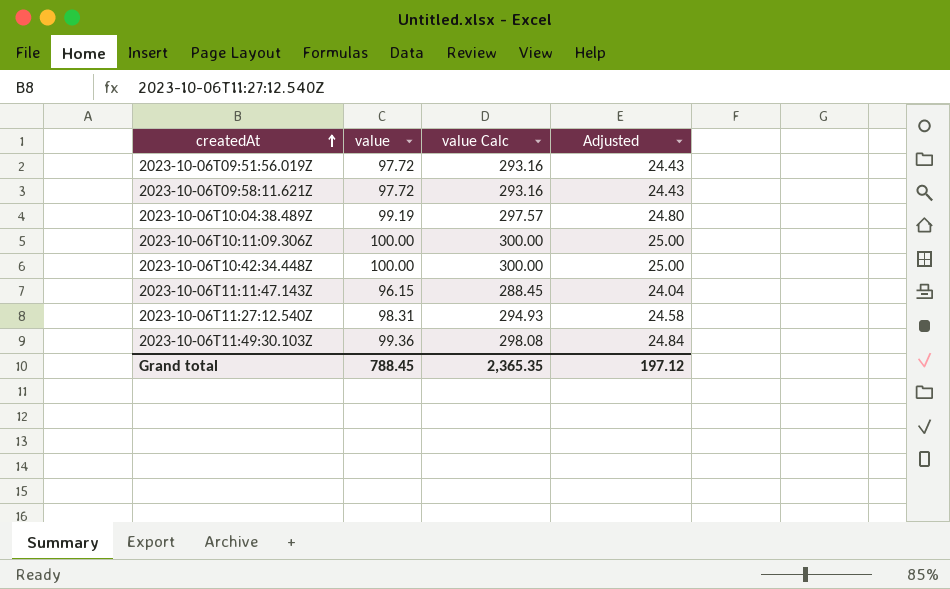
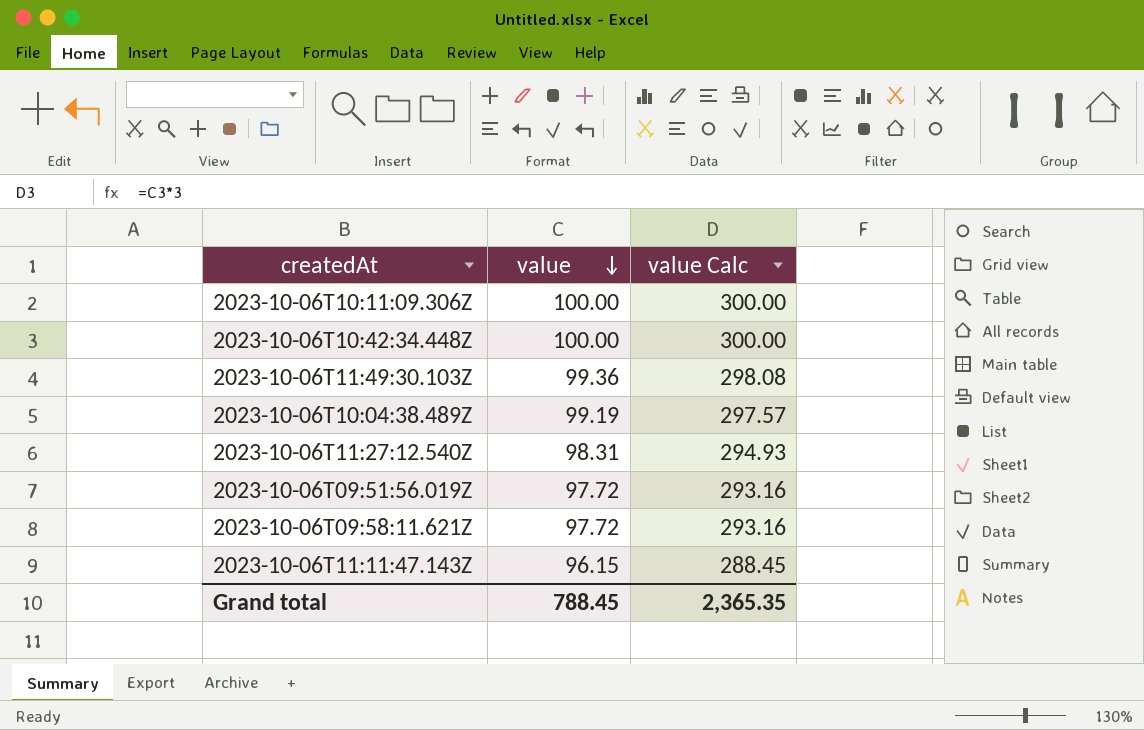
row order: createdAt ascending -> value descending
column Adjusted | formula: [value] * 0.25 -> none

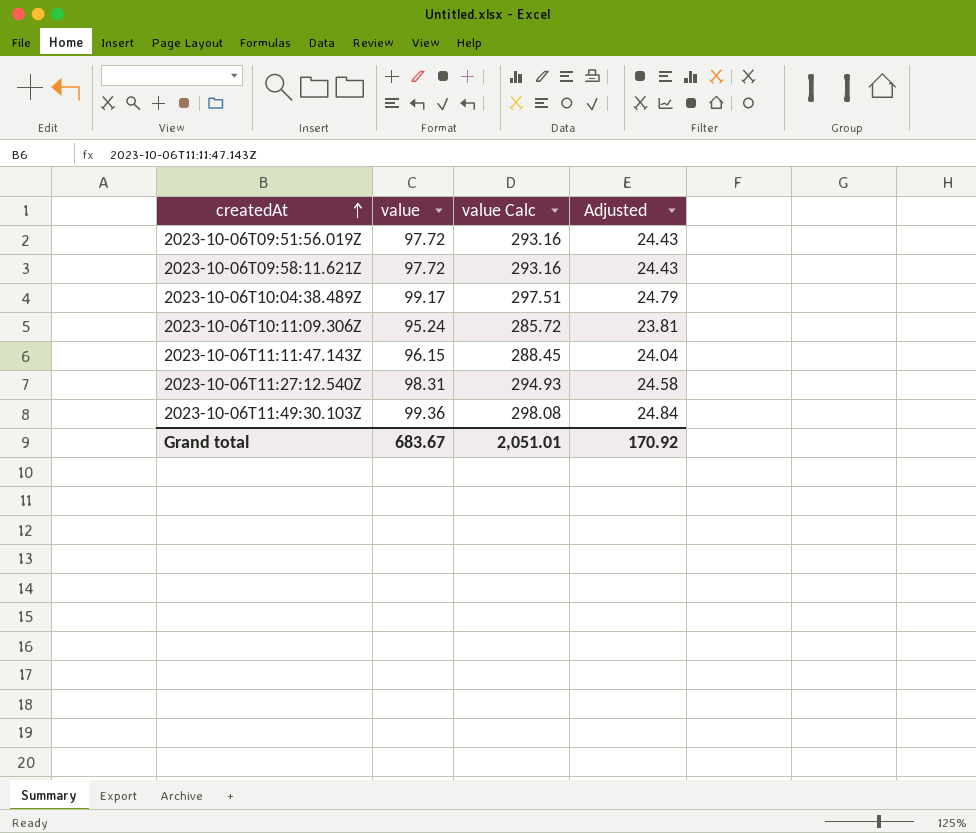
row order: value descending -> createdAt ascending
column Adjusted | formula: none -> [value] * 0.25
row 2023-10-06T10:42:34.448Z: 100.00 | 300.00 -> none
2023-10-06T10:04:38.489Z | value: 99.19 -> 99.17
2023-10-06T10:04:38.489Z | value Calc: 297.57 -> 297.51
2023-10-06T10:11:09.306Z | value: 100.00 -> 95.24
2023-10-06T10:11:09.306Z | value Calc: 300.00 -> 285.72
Grand total | value: 788.45 -> 683.67
Grand total | value Calc: 2,365.35 -> 2,051.01

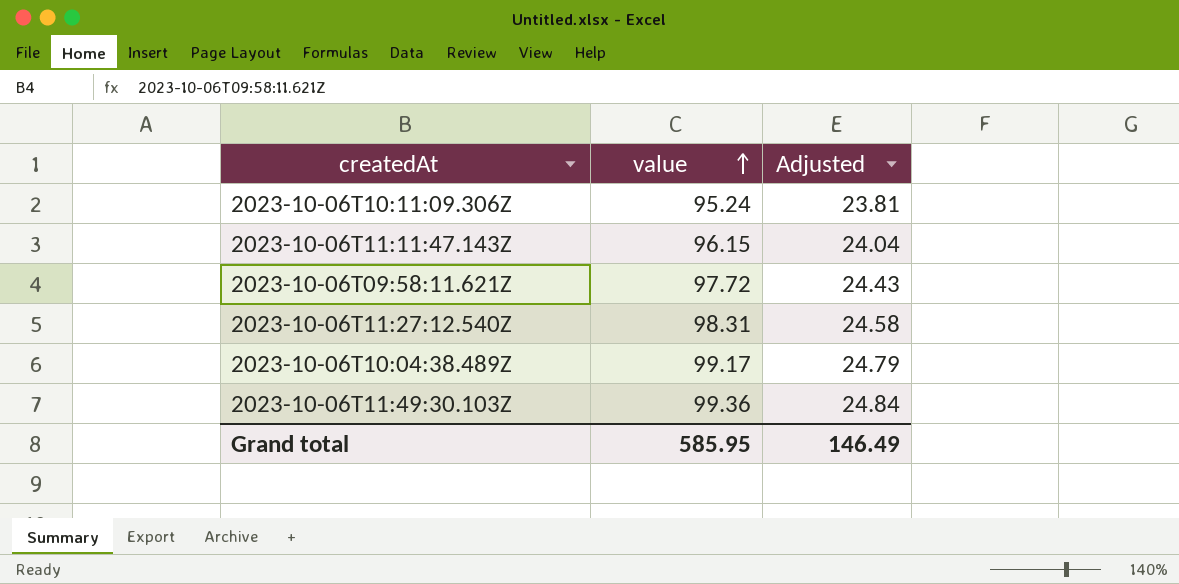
row order: createdAt ascending -> value ascending
column value Calc | formula: [value] * 3 -> none
row 2023-10-06T09:51:56.019Z: 97.72 | 293.16 | 24.43 -> none
Grand total | value: 683.67 -> 585.95
Grand total | Adjusted: 170.92 -> 146.49

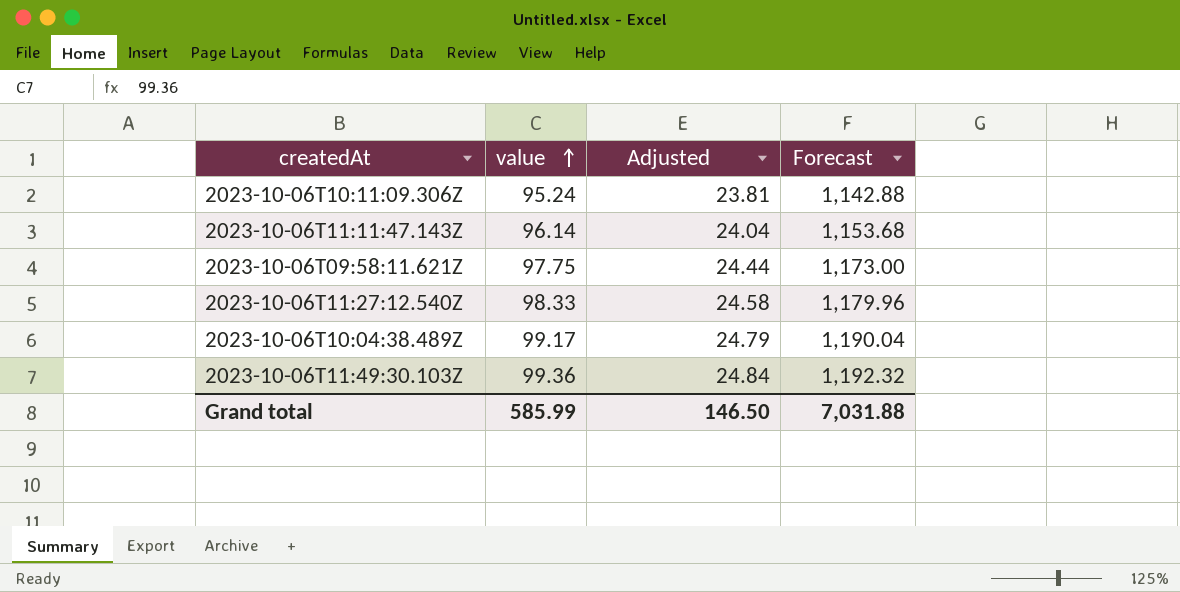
column Forecast | formula: none -> [value] * 12
2023-10-06T11:11:47.143Z | value: 96.15 -> 96.14
2023-10-06T09:58:11.621Z | value: 97.72 -> 97.75
2023-10-06T09:58:11.621Z | Adjusted: 24.43 -> 24.44
2023-10-06T11:27:12.540Z | value: 98.31 -> 98.33
Grand total | value: 585.95 -> 585.99
Grand total | Adjusted: 146.49 -> 146.50

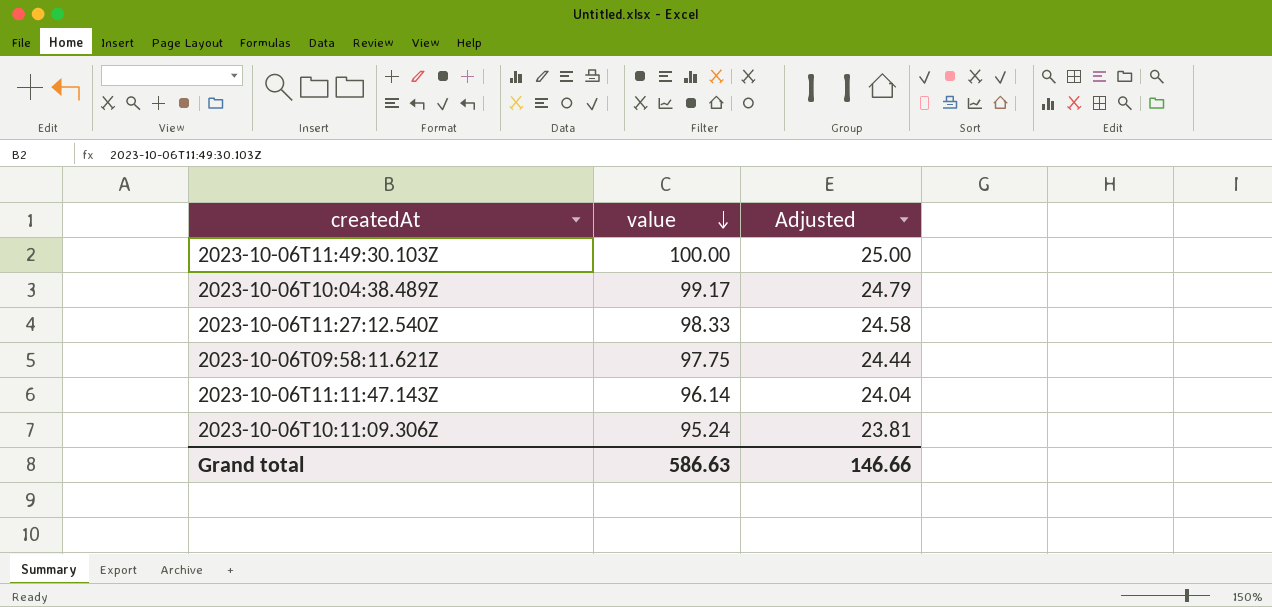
row order: value ascending -> value descending
column Forecast | formula: [value] * 12 -> none
2023-10-06T11:49:30.103Z | value: 99.36 -> 100.00
2023-10-06T11:49:30.103Z | Adjusted: 24.84 -> 25.00
Grand total | value: 585.99 -> 586.63
Grand total | Adjusted: 146.50 -> 146.66

